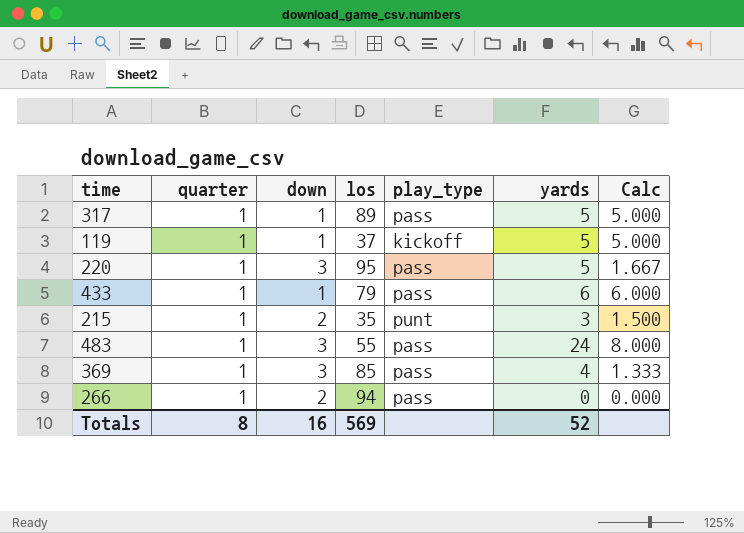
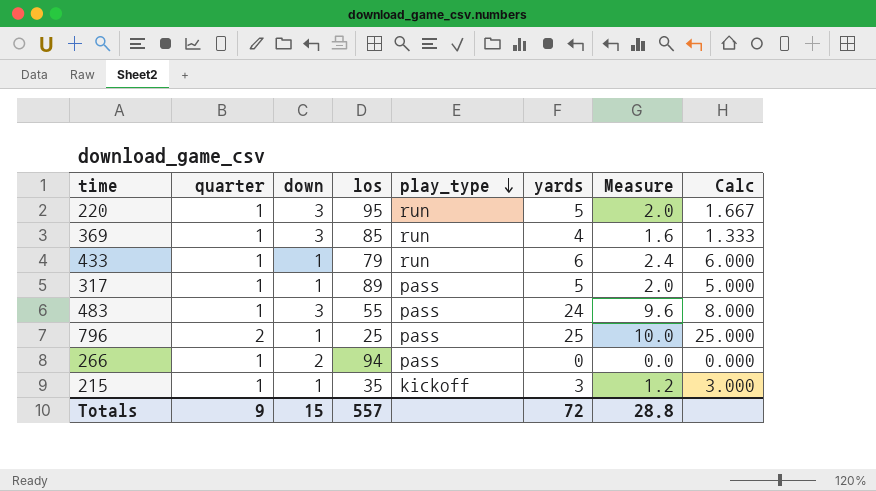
row order: none -> play_type descending
column Measure | formula: none -> [yards] * 0.4
row 119: 1 | 1 | 37 | kickoff | 5 | 5.000 -> none
220 | play_type: pass -> run
369 | play_type: pass -> run
433 | play_type: pass -> run
row 796: none -> 2 | 1 | 25 | pass | 25 | 10.0 | 25.000
215 | down: 2 -> 1
215 | play_type: punt -> kickoff
215 | Calc: 1.500 -> 3.000
Totals | quarter: 8 -> 9
Totals | down: 16 -> 15
Totals | los: 569 -> 557
Totals | yards: 52 -> 72

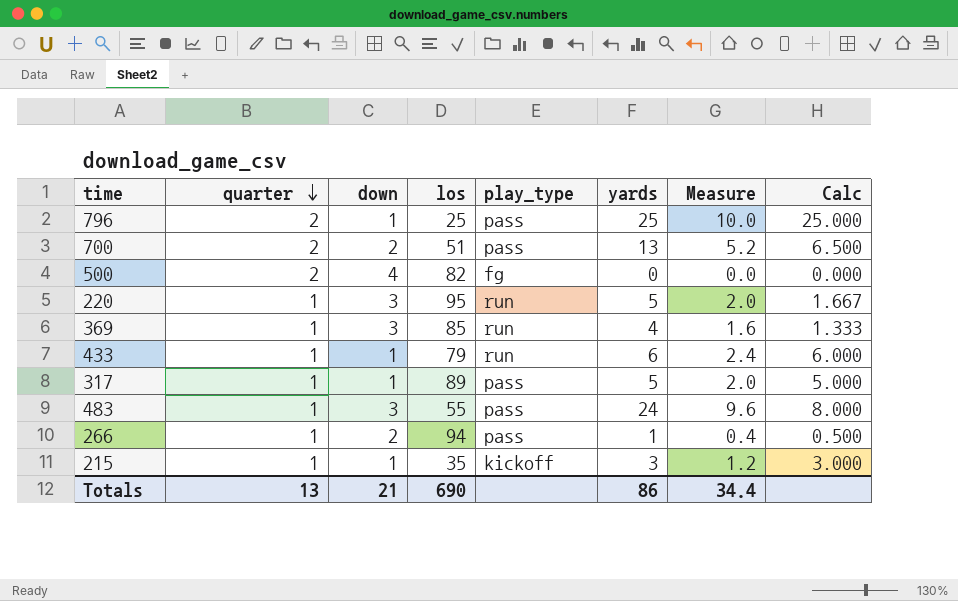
row order: play_type descending -> quarter descending
row 700: none -> 2 | 2 | 51 | pass | 13 | 5.2 | 6.500
row 500: none -> 2 | 4 | 82 | fg | 0 | 0.0 | 0.000
266 | yards: 0 -> 1
266 | Measure: 0.0 -> 0.4
266 | Calc: 0.000 -> 0.500
Totals | quarter: 9 -> 13
Totals | down: 15 -> 21
Totals | los: 557 -> 690
Totals | yards: 72 -> 86
Totals | Measure: 28.8 -> 34.4

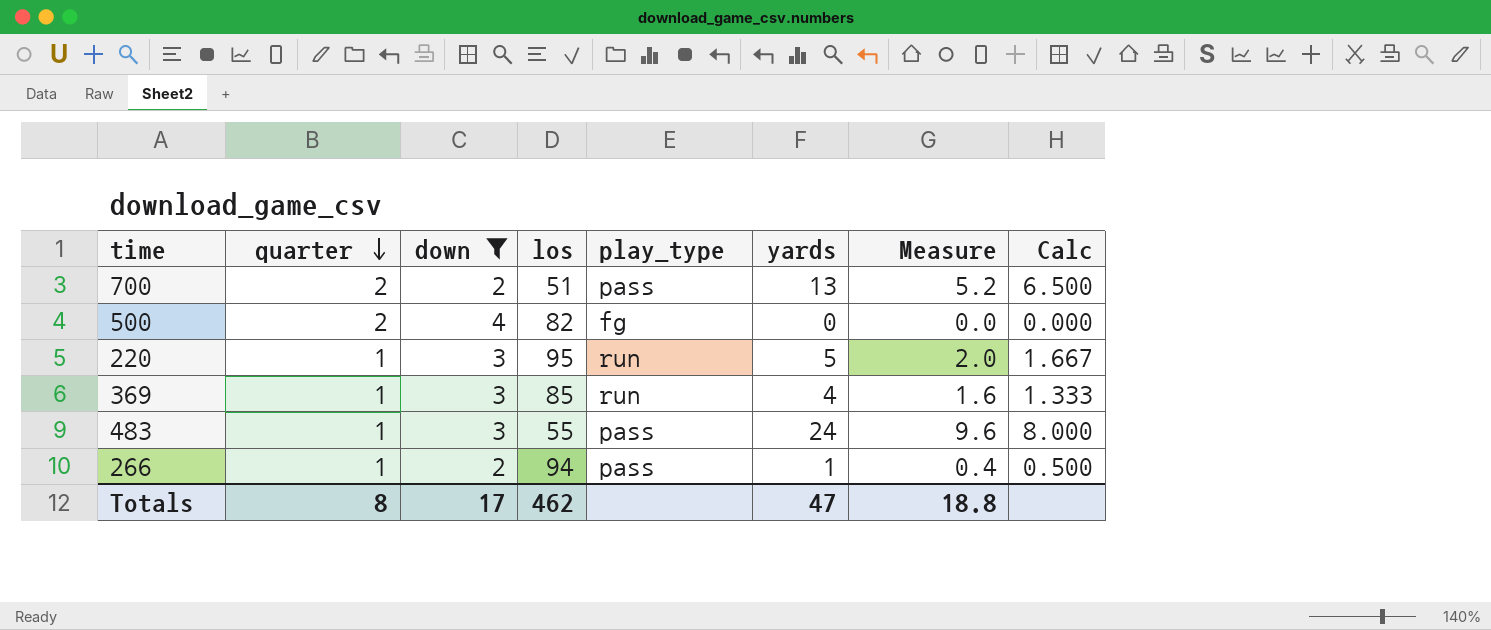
filter: none -> down != 1
Totals | quarter: 13 -> 8
Totals | down: 21 -> 17
Totals | los: 690 -> 462
Totals | yards: 86 -> 47
Totals | Measure: 34.4 -> 18.8

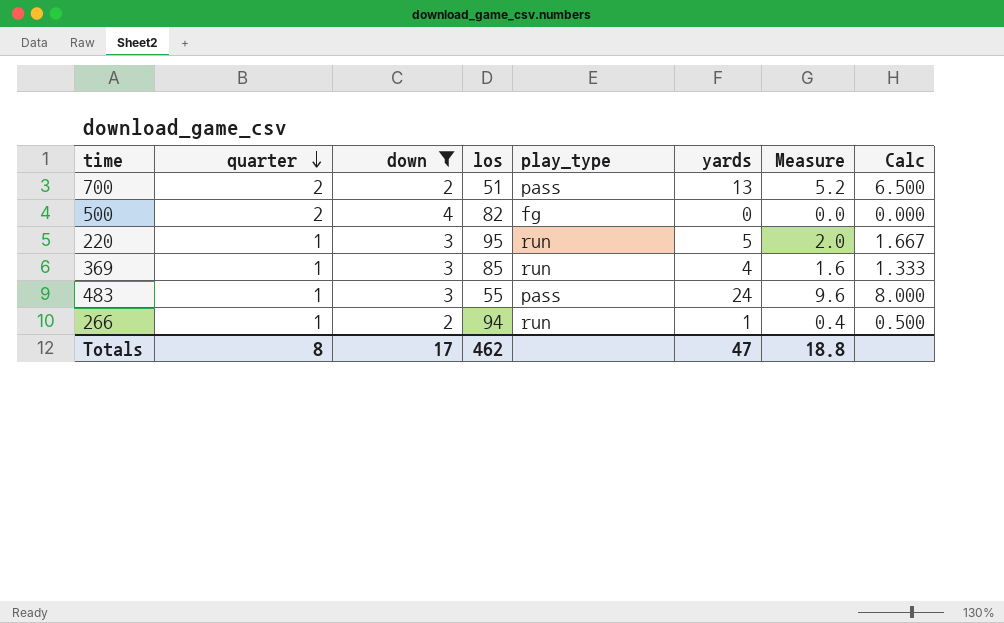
266 | play_type: pass -> run

